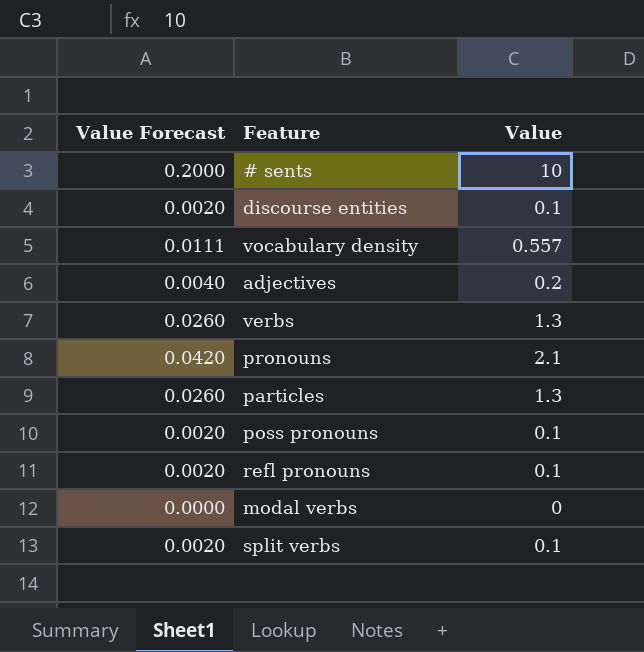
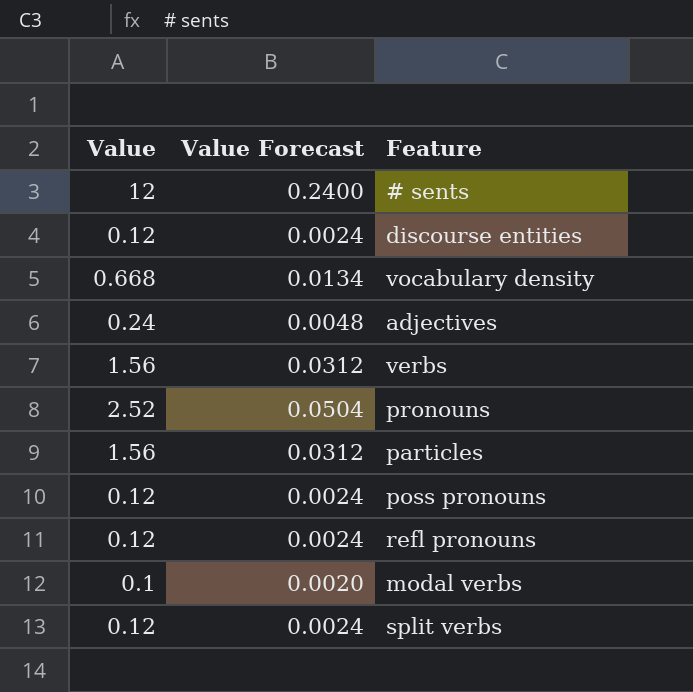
column Value | position: 3 -> 1
# sents | Value: 10 -> 12
# sents | Value Forecast: 0.2000 -> 0.2400
discourse entities | Value: 0.1 -> 0.12
discourse entities | Value Forecast: 0.0020 -> 0.0024
vocabulary density | Value: 0.557 -> 0.668
vocabulary density | Value Forecast: 0.0111 -> 0.0134
adjectives | Value: 0.2 -> 0.24
adjectives | Value Forecast: 0.0040 -> 0.0048
verbs | Value: 1.3 -> 1.56
verbs | Value Forecast: 0.0260 -> 0.0312
pronouns | Value: 2.1 -> 2.52
pronouns | Value Forecast: 0.0420 -> 0.0504
particles | Value: 1.3 -> 1.56
particles | Value Forecast: 0.0260 -> 0.0312
poss pronouns | Value: 0.1 -> 0.12
poss pronouns | Value Forecast: 0.0020 -> 0.0024
refl pronouns | Value: 0.1 -> 0.12
refl pronouns | Value Forecast: 0.0020 -> 0.0024
modal verbs | Value: 0 -> 0.1
modal verbs | Value Forecast: 0.0000 -> 0.0020
split verbs | Value: 0.1 -> 0.12
split verbs | Value Forecast: 0.0020 -> 0.0024

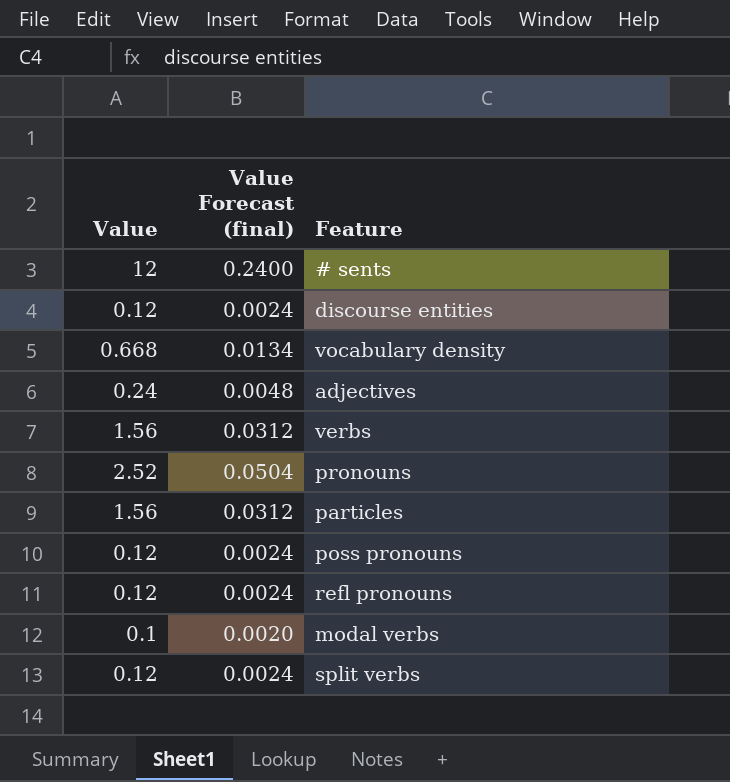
column name: Value Forecast -> Value Forecast (final)

